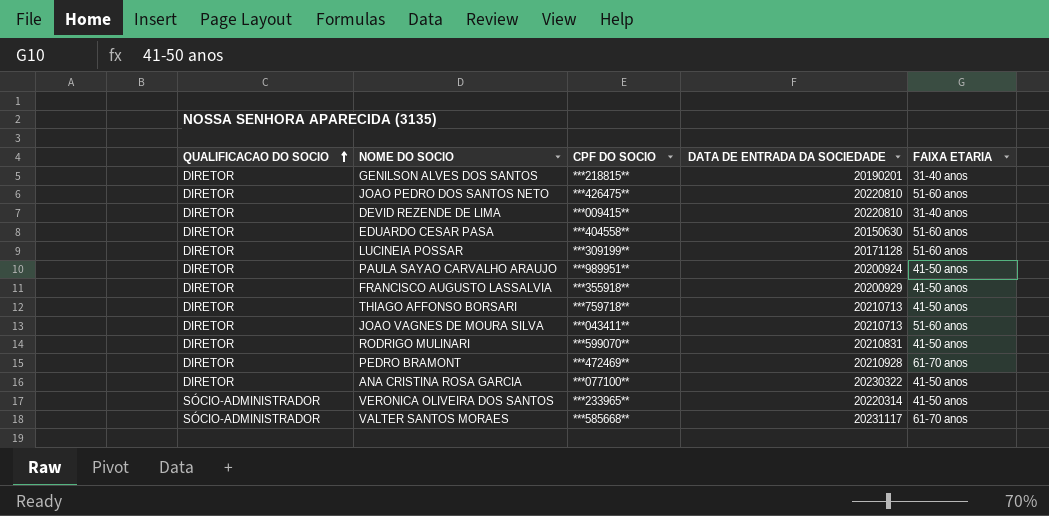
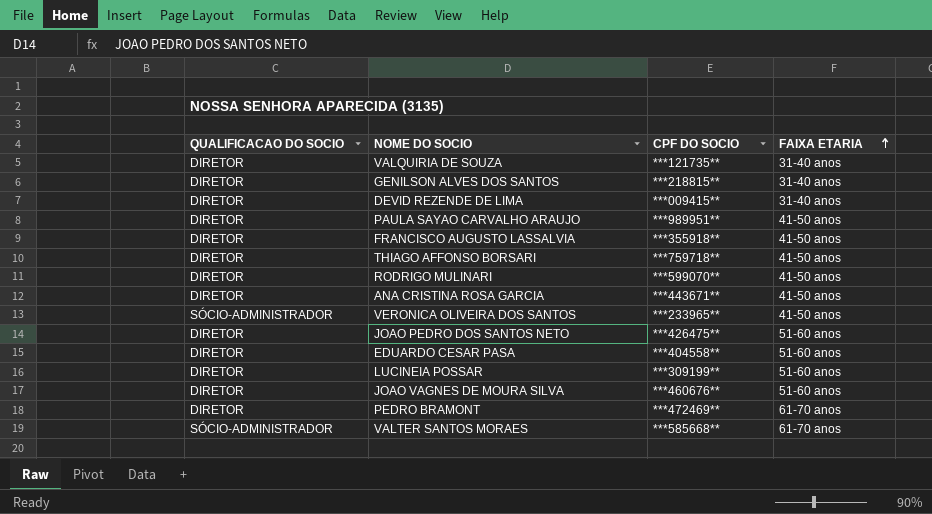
row order: QUALIFICACAO DO SOCIO ascending -> FAIXA ETARIA ascending
column DATA DE ENTRADA DA SOCIEDADE | position: 4 -> none
row VALQUIRIA DE SOUZA: none -> DIRETOR | ***121735** | 31-40 anos
ANA CRISTINA ROSA GARCIA | CPF DO SOCIO: ***077100** -> ***443671**
JOAO VAGNES DE MOURA SILVA | CPF DO SOCIO: ***043411** -> ***460676**

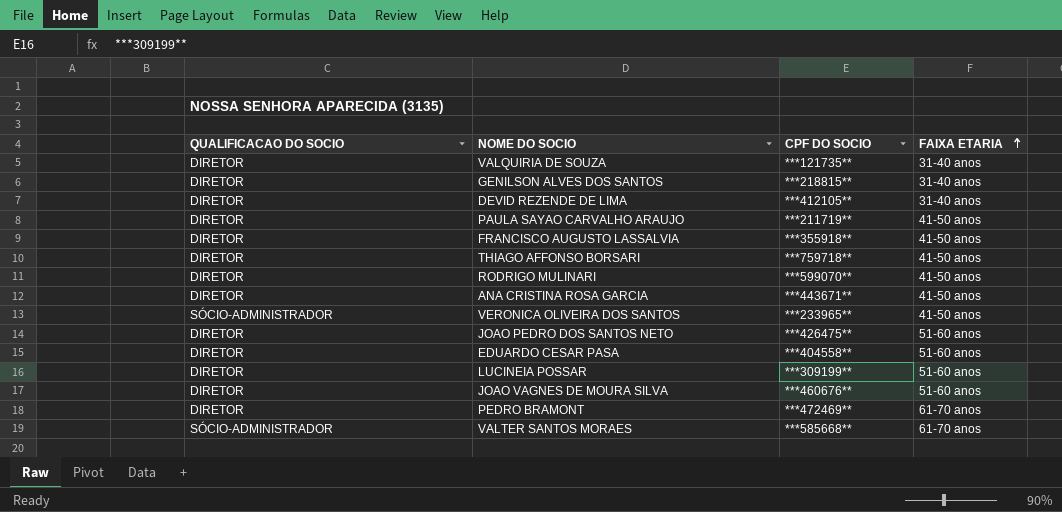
DEVID REZENDE DE LIMA | CPF DO SOCIO: ***009415** -> ***412105**
PAULA SAYAO CARVALHO ARAUJO | CPF DO SOCIO: ***989951** -> ***211719**

